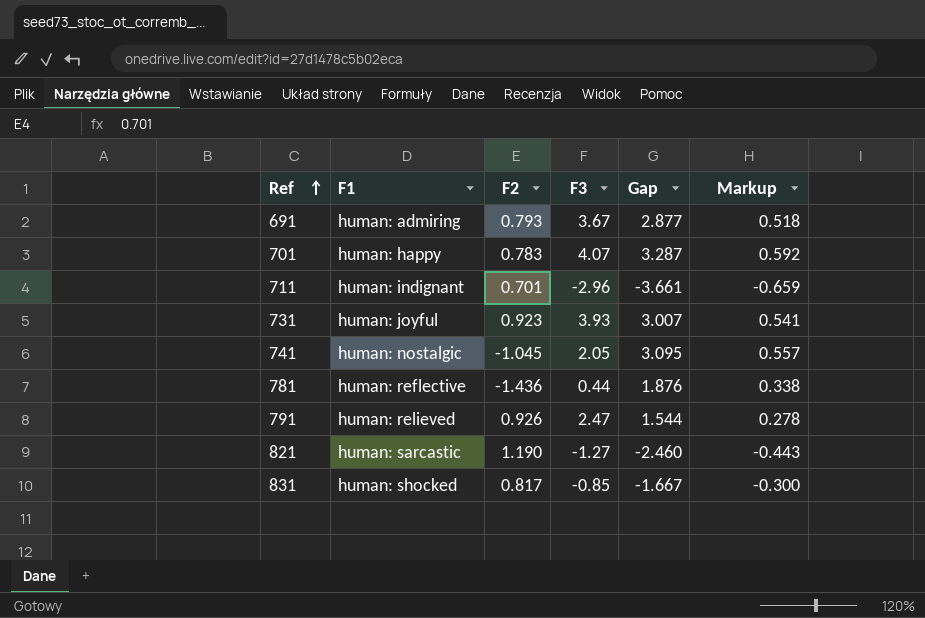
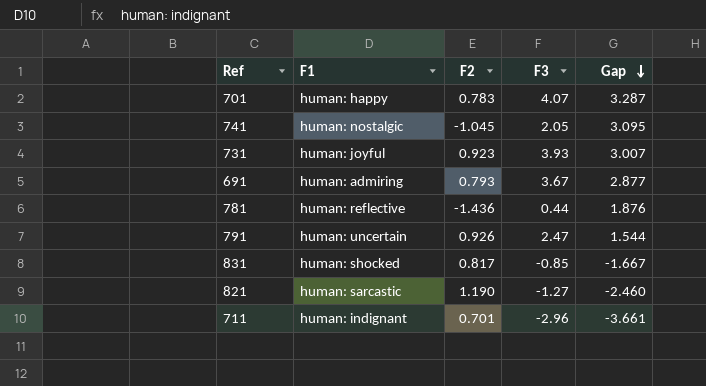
row order: Ref ascending -> Gap descending
column Markup | formula: [Gap] * 0.18 -> none
791 | F1: human: relieved -> human: uncertain

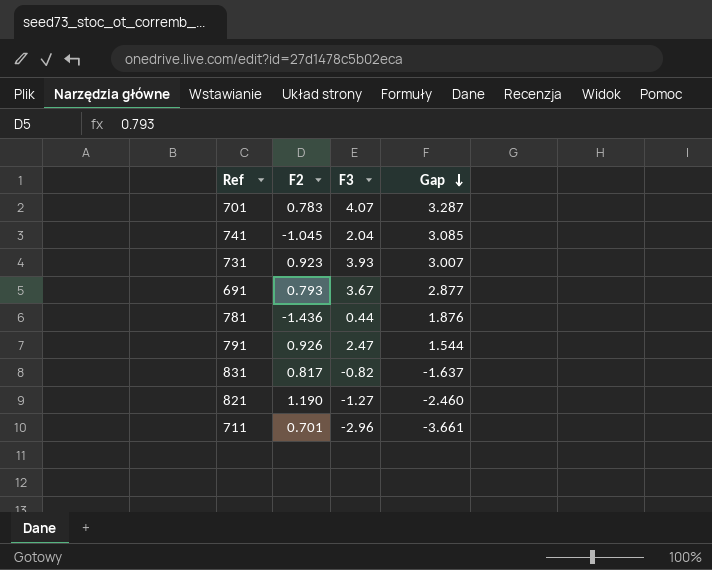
column F1 | position: 2 -> none
741 | F3: 2.05 -> 2.04
741 | Gap: 3.095 -> 3.085
831 | F3: -0.85 -> -0.82
831 | Gap: -1.667 -> -1.637

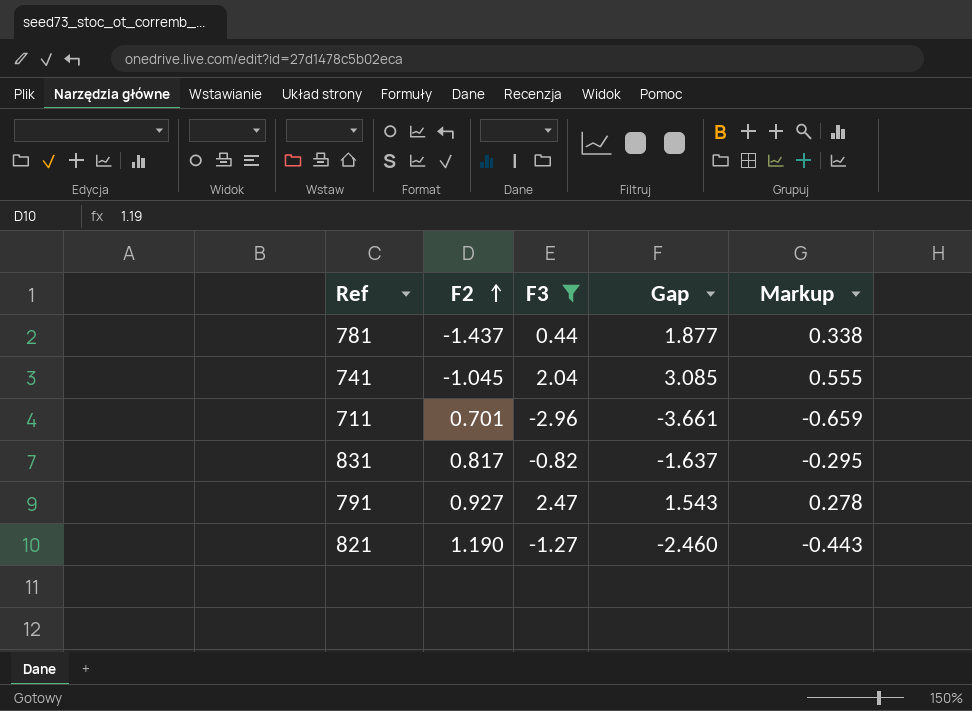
filter: none -> F3 <= 2.47
row order: Gap descending -> F2 ascending
column Markup | formula: none -> [Gap] * 0.18
781 | F2: -1.436 -> -1.437
781 | Gap: 1.876 -> 1.877
791 | F2: 0.926 -> 0.927
791 | Gap: 1.544 -> 1.543

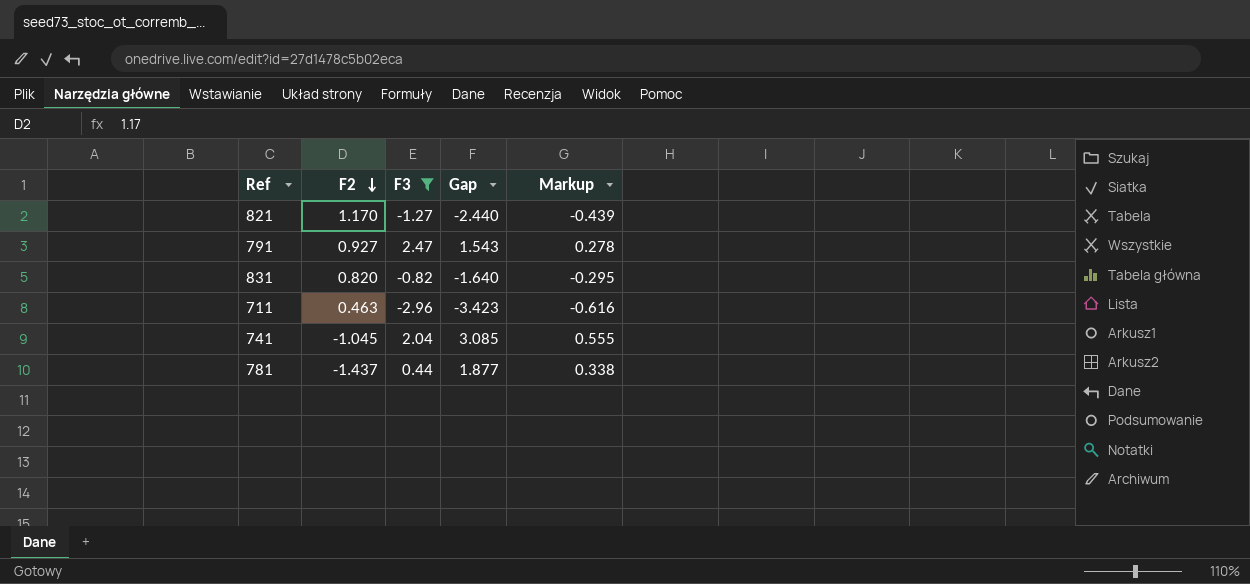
row order: F2 ascending -> F2 descending
821 | F2: 1.190 -> 1.170
821 | Gap: -2.460 -> -2.440
821 | Markup: -0.443 -> -0.439
831 | F2: 0.817 -> 0.820
831 | Gap: -1.637 -> -1.640
711 | F2: 0.701 -> 0.463
711 | Gap: -3.661 -> -3.423
711 | Markup: -0.659 -> -0.616

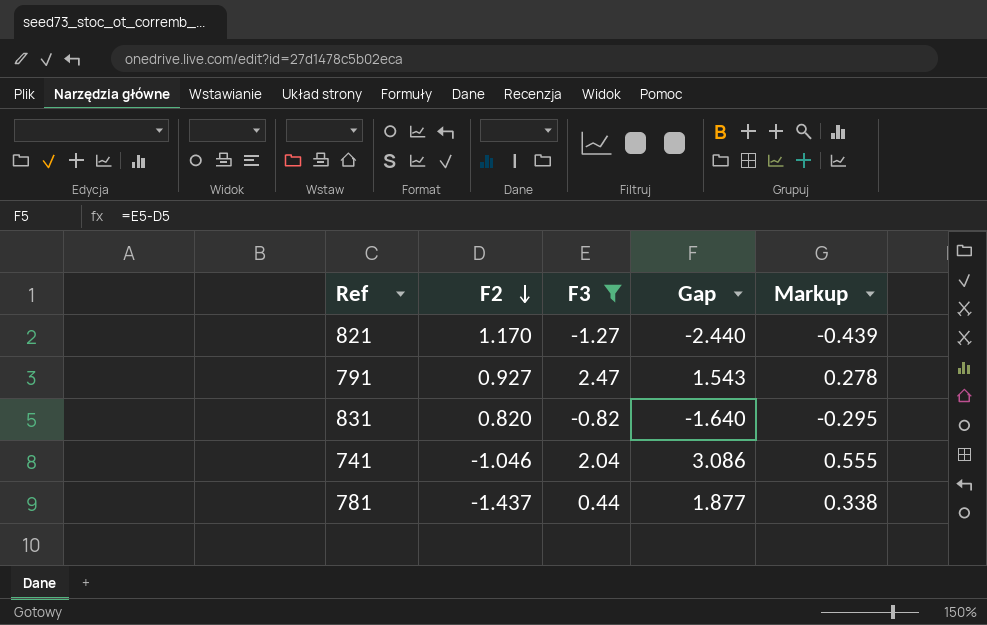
row 711: 0.463 | -2.96 | -3.423 | -0.616 -> none
741 | F2: -1.045 -> -1.046
741 | Gap: 3.085 -> 3.086

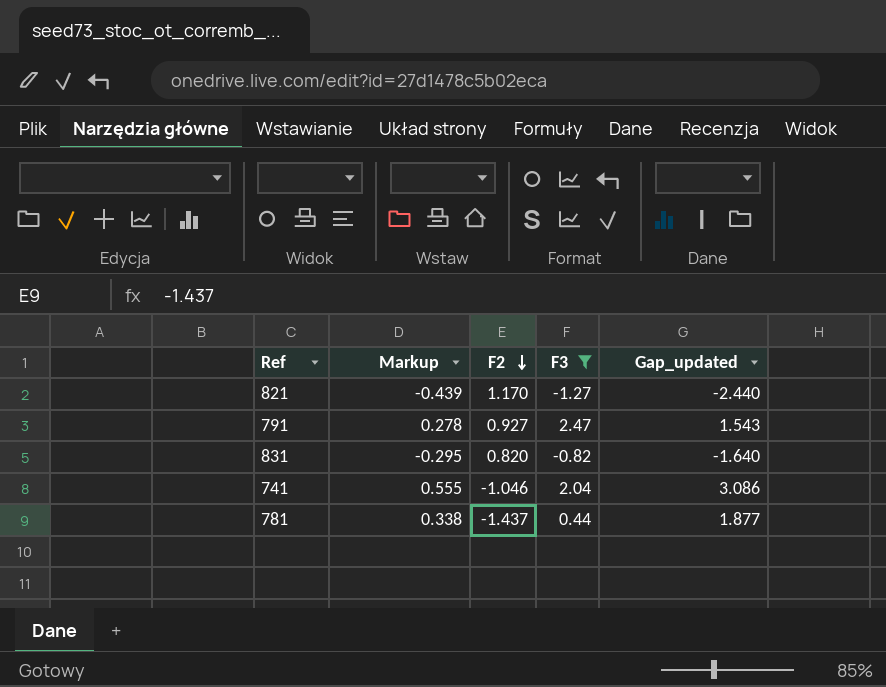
column Markup | position: 5 -> 2
column name: Gap -> Gap_updated

